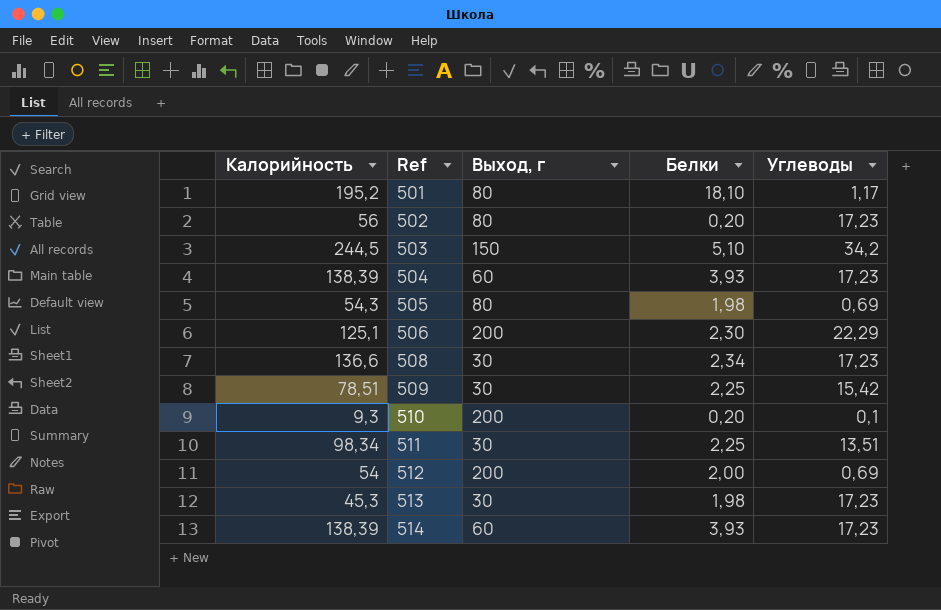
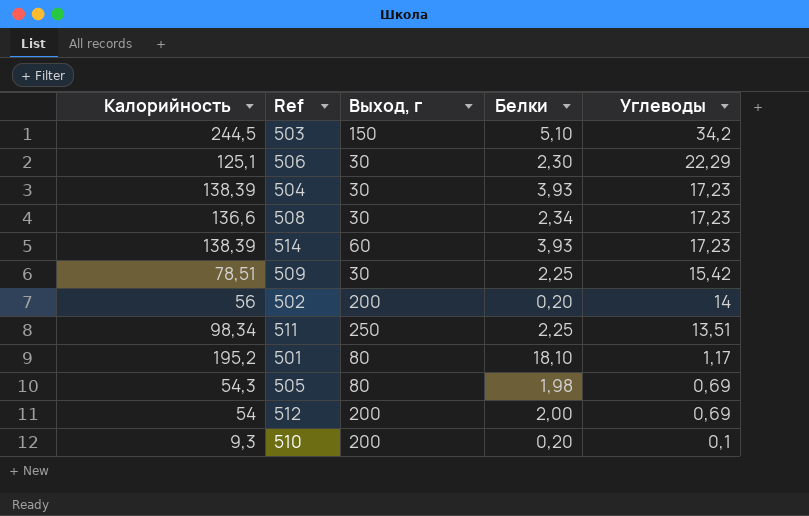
row order: Ref ascending -> Углеводы descending
row 513: 45,3 | 30 | 1,98 | 17,23 -> none
506 | Выход, г: 200 -> 30
504 | Выход, г: 60 -> 30
502 | Выход, г: 80 -> 200
502 | Углеводы: 17,23 -> 14
511 | Выход, г: 30 -> 250

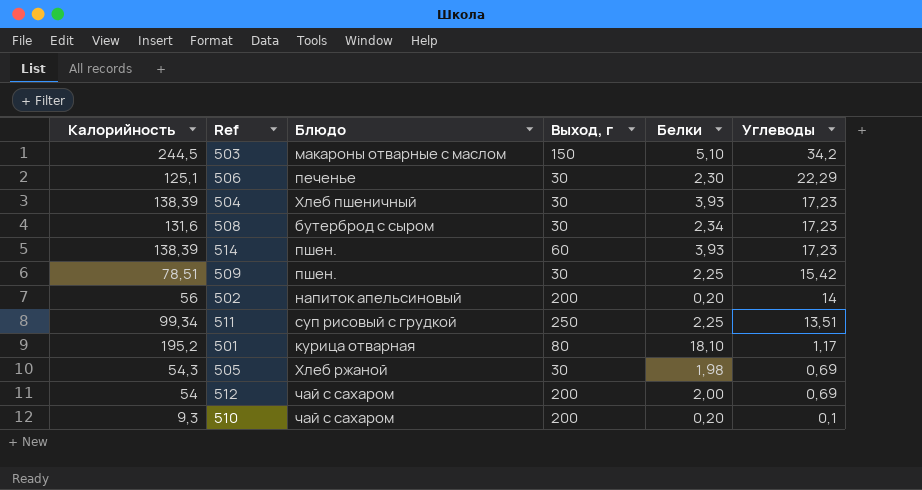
column Блюдо | position: none -> 3
508 | Калорийность: 136,6 -> 131,6
511 | Калорийность: 98,34 -> 99,34
505 | Выход, г: 80 -> 30

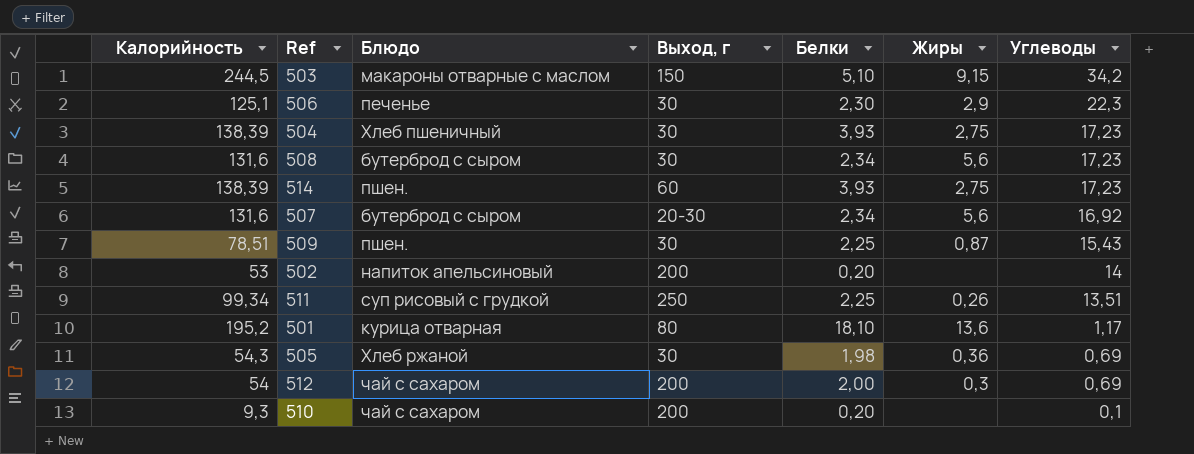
column Жиры | position: none -> 6
506 | Углеводы: 22,29 -> 22,3
row 507: none -> 131,6 | бутерброд с сыром | 20-30 | 2,34 | 5,6 | 16,92
509 | Углеводы: 15,42 -> 15,43
502 | Калорийность: 56 -> 53

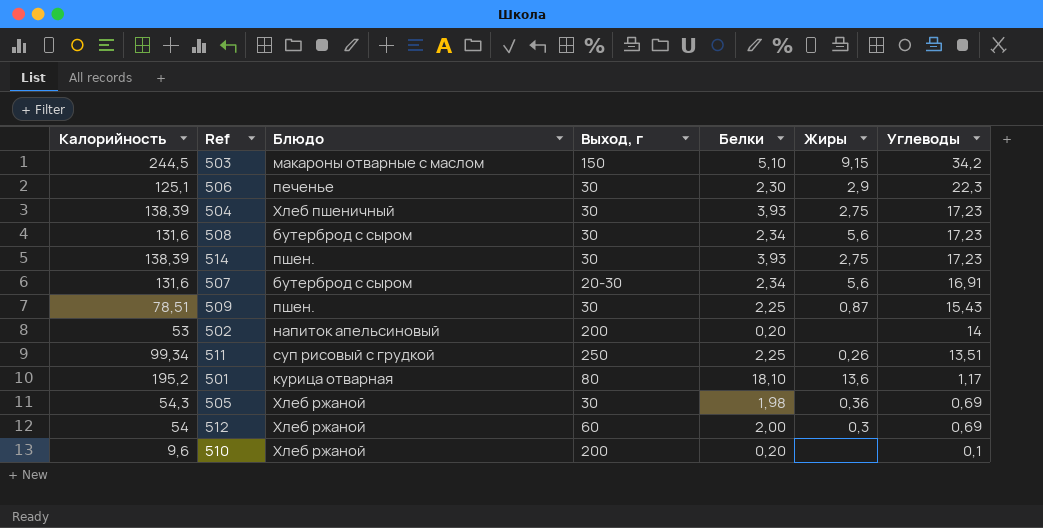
514 | Выход, г: 60 -> 30
507 | Углеводы: 16,92 -> 16,91
512 | Блюдо: чай с сахаром -> Хлеб ржаной
512 | Выход, г: 200 -> 60
510 | Калорийность: 9,3 -> 9,6
510 | Блюдо: чай с сахаром -> Хлеб ржаной

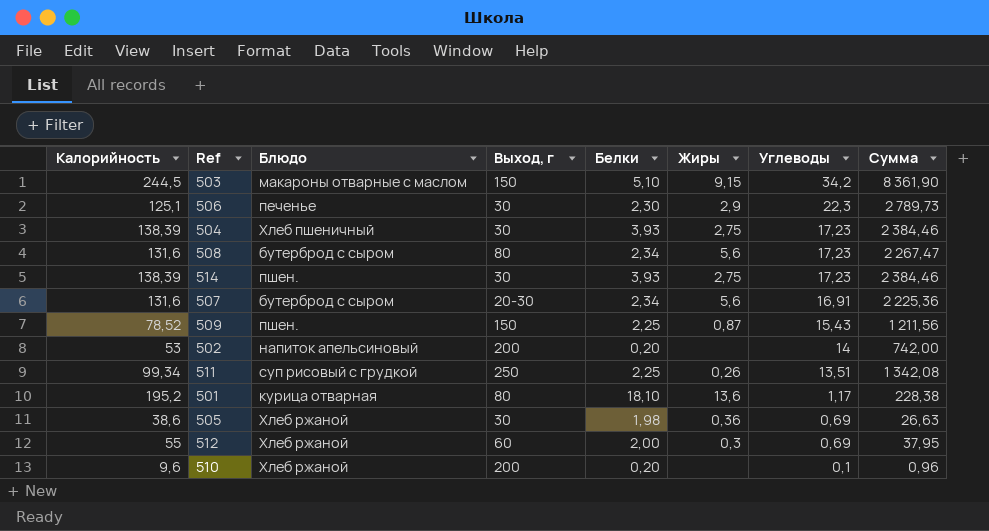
column Сумма | formula: none -> [Калорийность] * [Углеводы]
508 | Выход, г: 30 -> 80
509 | Калорийность: 78,51 -> 78,52
509 | Выход, г: 30 -> 150
505 | Калорийность: 54,3 -> 38,6
512 | Калорийность: 54 -> 55

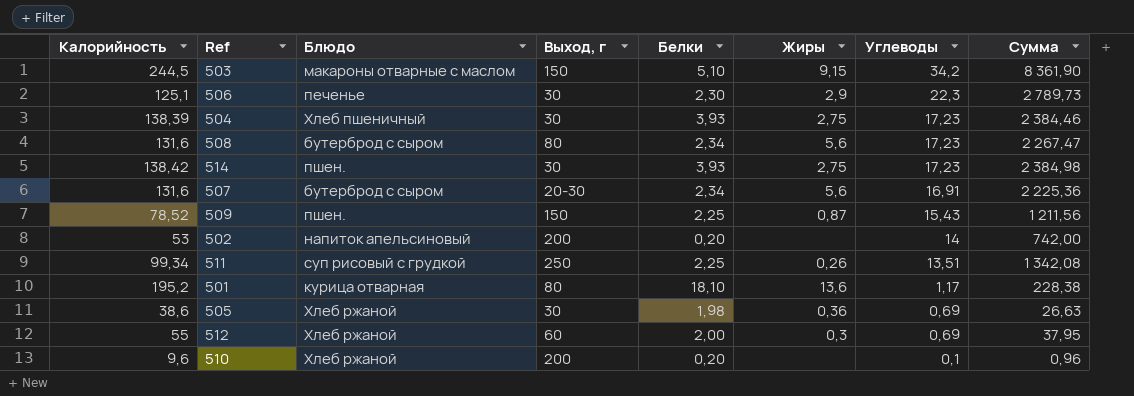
514 | Калорийность: 138,39 -> 138,42
514 | Сумма: 2 384,46 -> 2 384,98

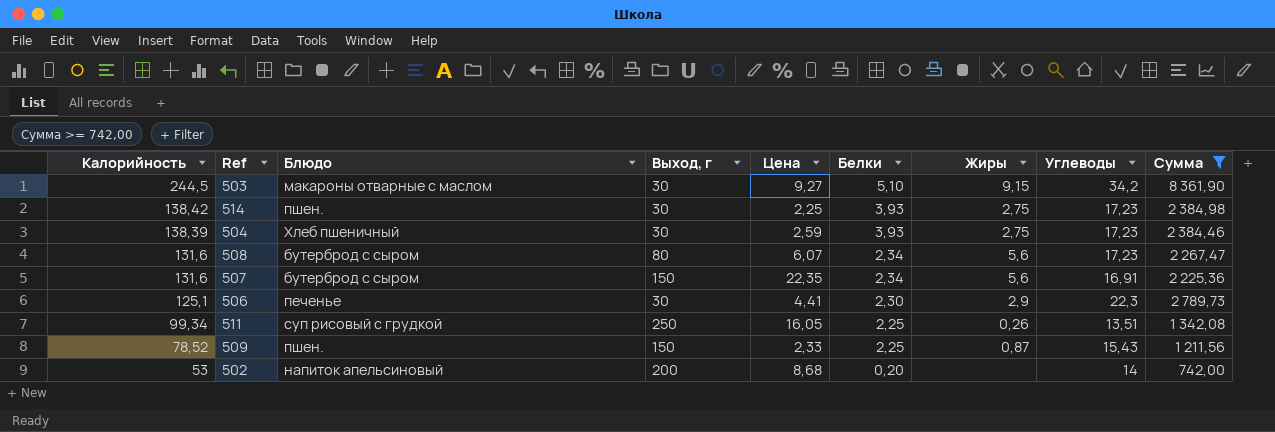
filter: none -> Сумма >= 742,00
row order: Углеводы descending -> Калорийность descending
column Цена | position: none -> 5
503 | Выход, г: 150 -> 30
507 | Выход, г: 20-30 -> 150

